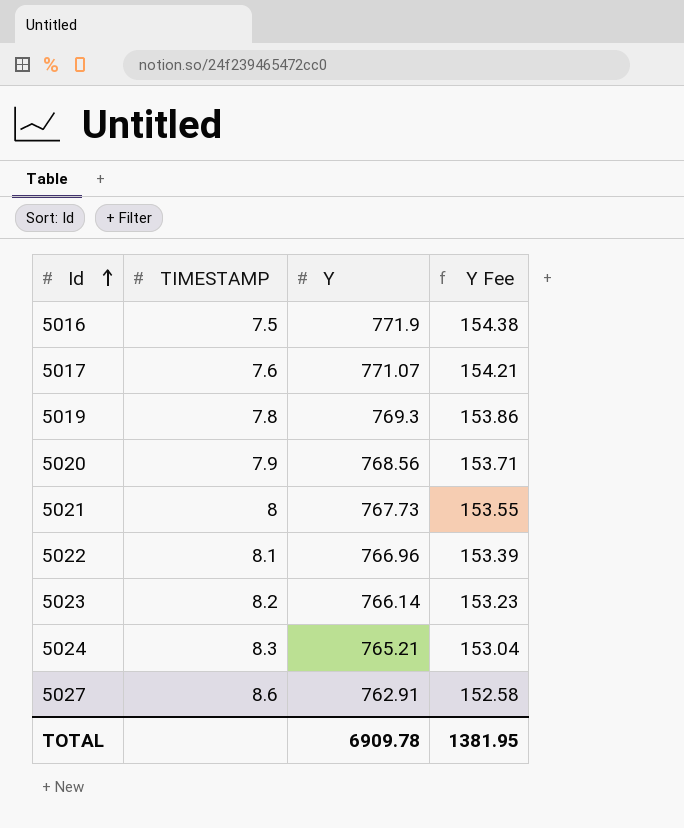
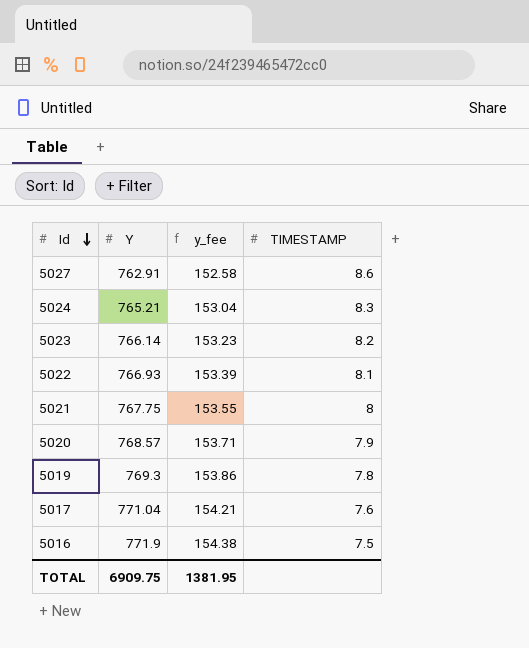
row order: Id ascending -> Id descending
column name: Y Fee -> y_fee
column TIMESTAMP | position: 2 -> 4
5022 | Y: 766.96 -> 766.93
5021 | Y: 767.73 -> 767.75
5020 | Y: 768.56 -> 768.57
5017 | Y: 771.07 -> 771.04
TOTAL | Y: 6909.78 -> 6909.75

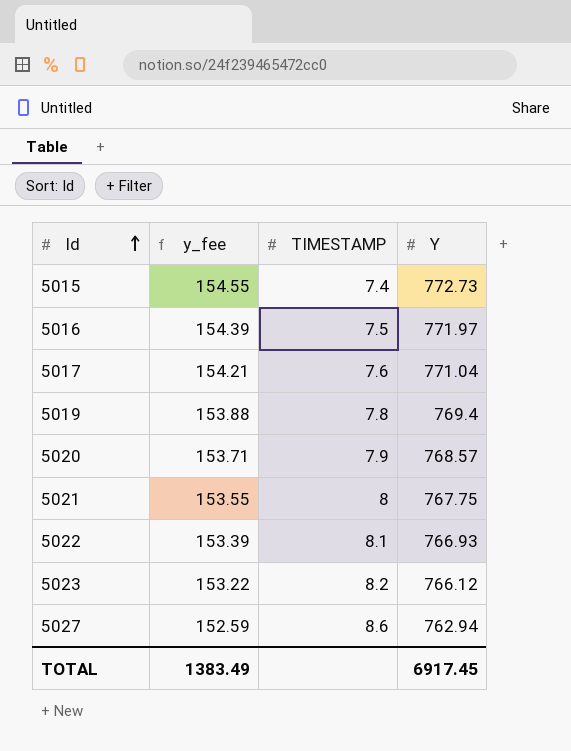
row order: Id descending -> Id ascending
column Y | position: 2 -> 4
row 5024: 765.21 | 153.04 | 8.3 -> none
row 5015: none -> 154.55 | 7.4 | 772.73
5016 | y_fee: 154.38 -> 154.39
5016 | Y: 771.9 -> 771.97
5019 | y_fee: 153.86 -> 153.88
5019 | Y: 769.3 -> 769.4
5023 | y_fee: 153.23 -> 153.22
5023 | Y: 766.14 -> 766.12
5027 | y_fee: 152.58 -> 152.59
5027 | Y: 762.91 -> 762.94
TOTAL | y_fee: 1381.95 -> 1383.49
TOTAL | Y: 6909.75 -> 6917.45

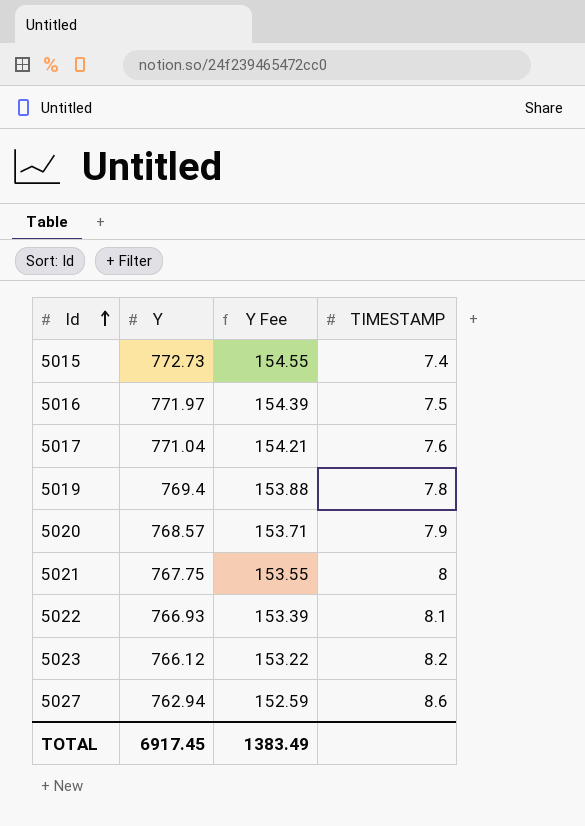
column Y | position: 4 -> 2
column name: y_fee -> Y Fee

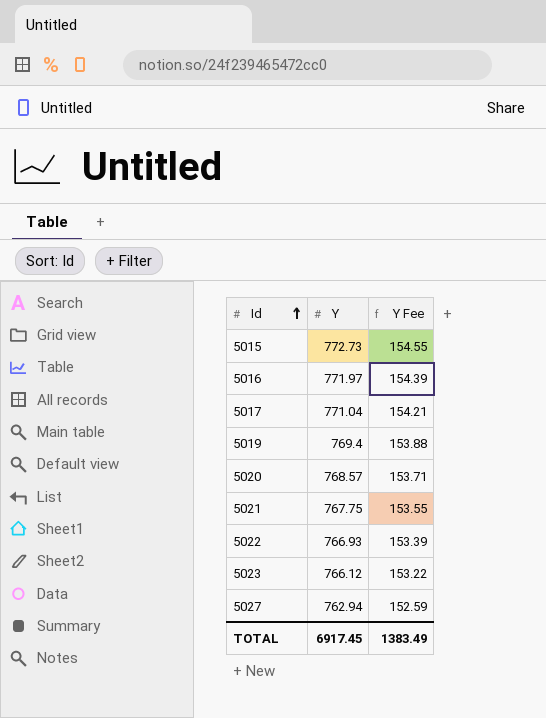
column TIMESTAMP | position: 4 -> none

